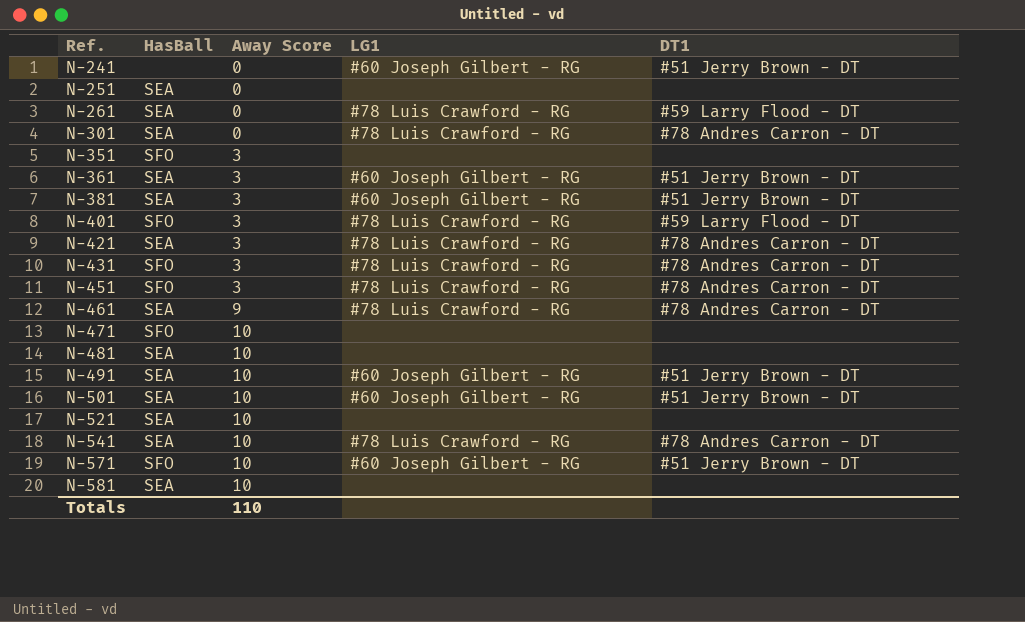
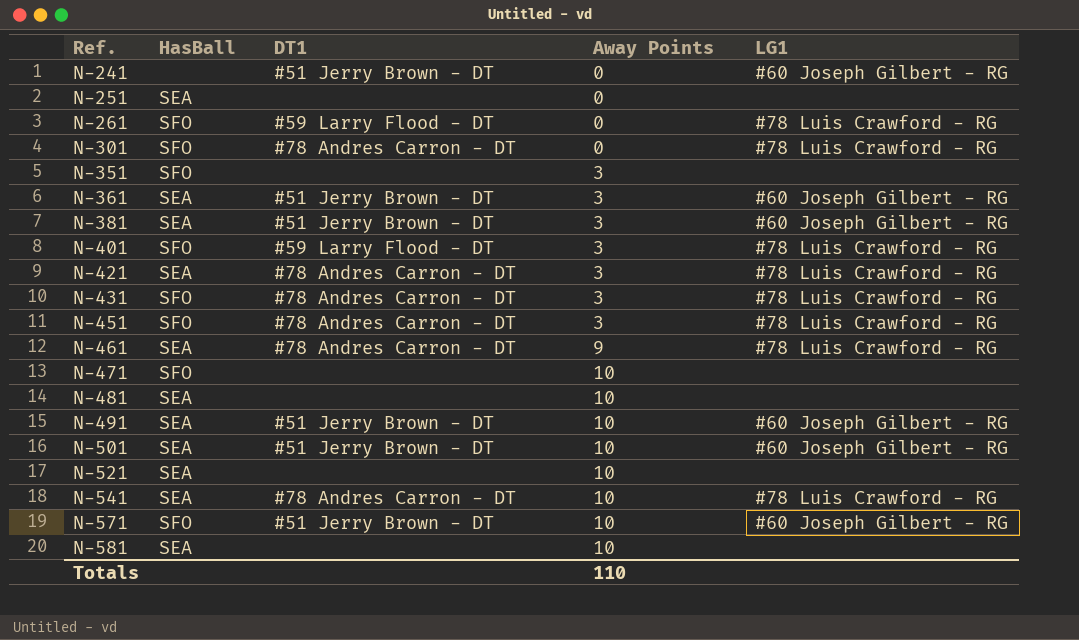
column DT1 | position: 5 -> 3
column name: Away Score -> Away Points
N-261 | HasBall: SEA -> SFO
N-301 | HasBall: SEA -> SFO

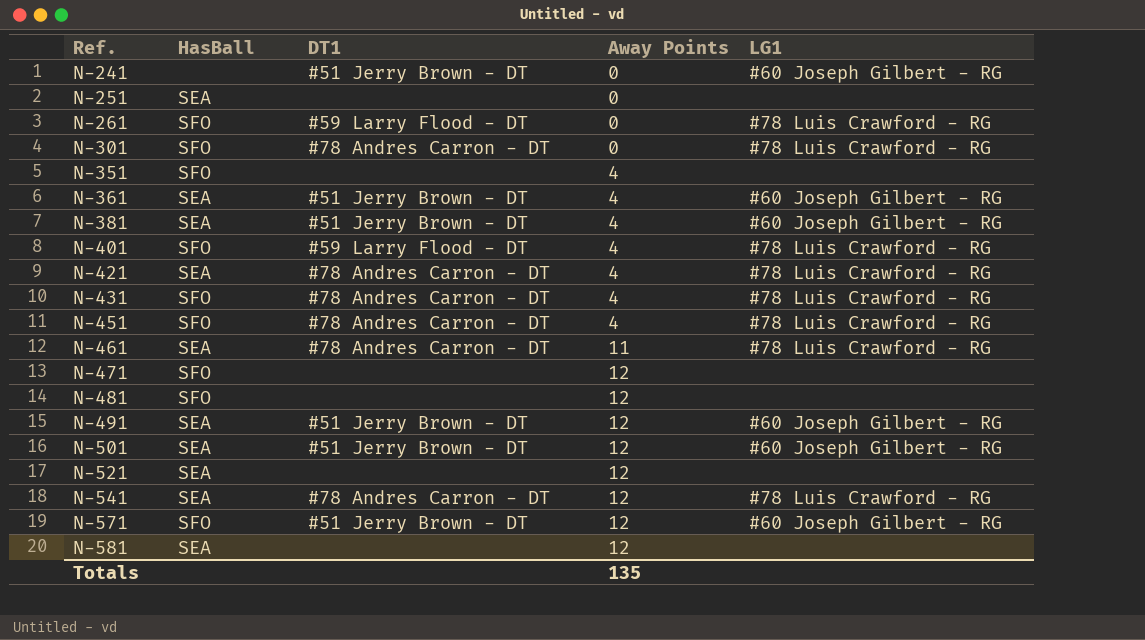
N-351 | Away Points: 3 -> 4
N-361 | Away Points: 3 -> 4
N-381 | Away Points: 3 -> 4
N-401 | Away Points: 3 -> 4
N-421 | Away Points: 3 -> 4
N-431 | Away Points: 3 -> 4
N-451 | Away Points: 3 -> 4
N-461 | Away Points: 9 -> 11
N-471 | Away Points: 10 -> 12
N-481 | HasBall: SEA -> SFO
N-481 | Away Points: 10 -> 12
N-491 | Away Points: 10 -> 12
N-501 | Away Points: 10 -> 12
N-521 | Away Points: 10 -> 12
N-541 | Away Points: 10 -> 12
N-571 | Away Points: 10 -> 12
N-581 | Away Points: 10 -> 12
Totals | Away Points: 110 -> 135

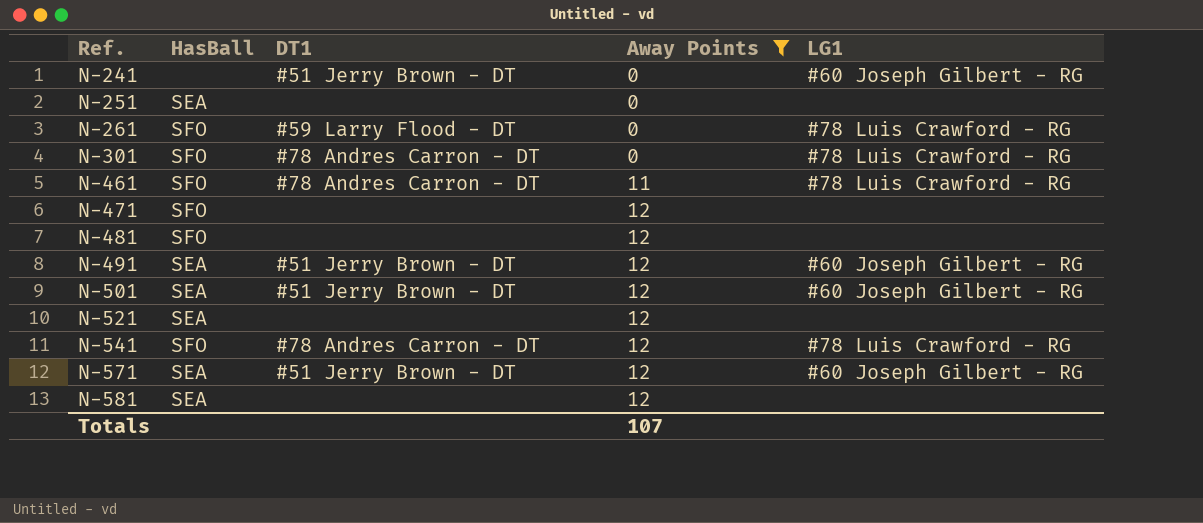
filter: none -> Away Points != 4
N-461 | HasBall: SEA -> SFO
N-541 | HasBall: SEA -> SFO
N-571 | HasBall: SFO -> SEA
Totals | Away Points: 135 -> 107

